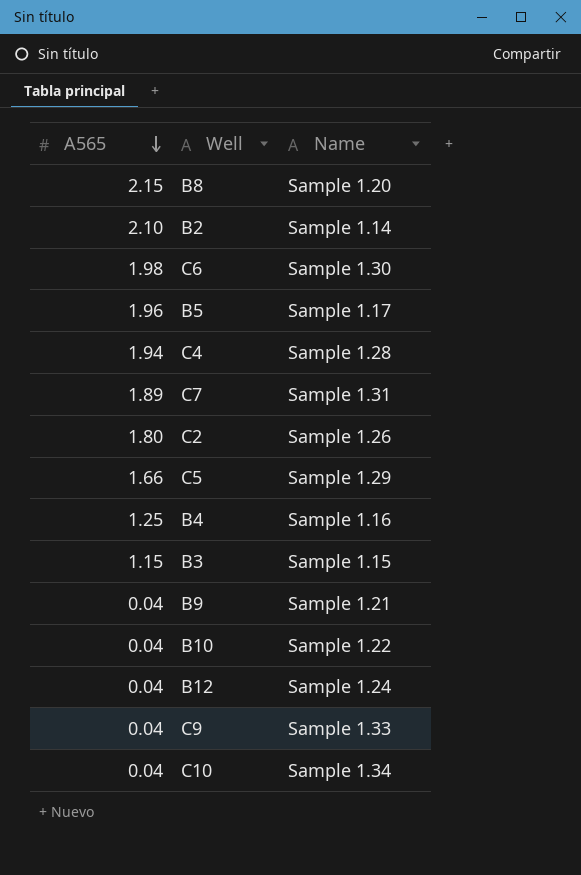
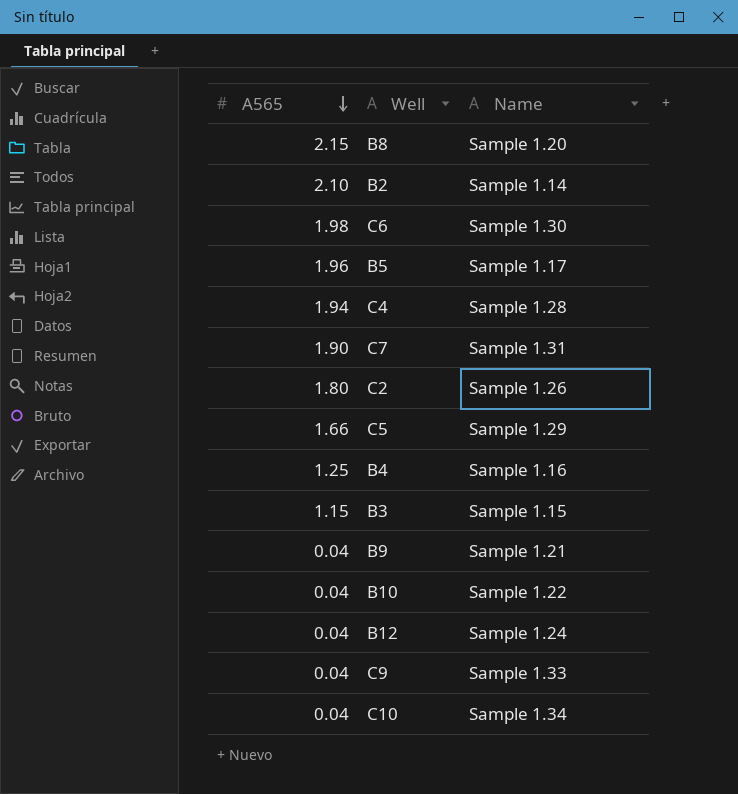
C7 | A565: 1.89 -> 1.90

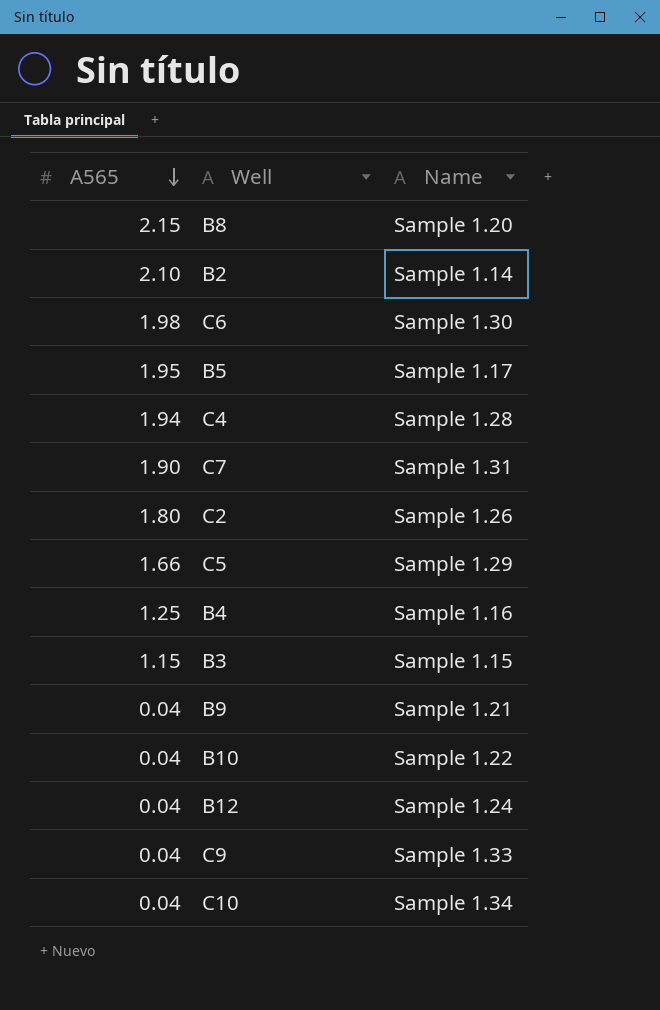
B5 | A565: 1.96 -> 1.95

